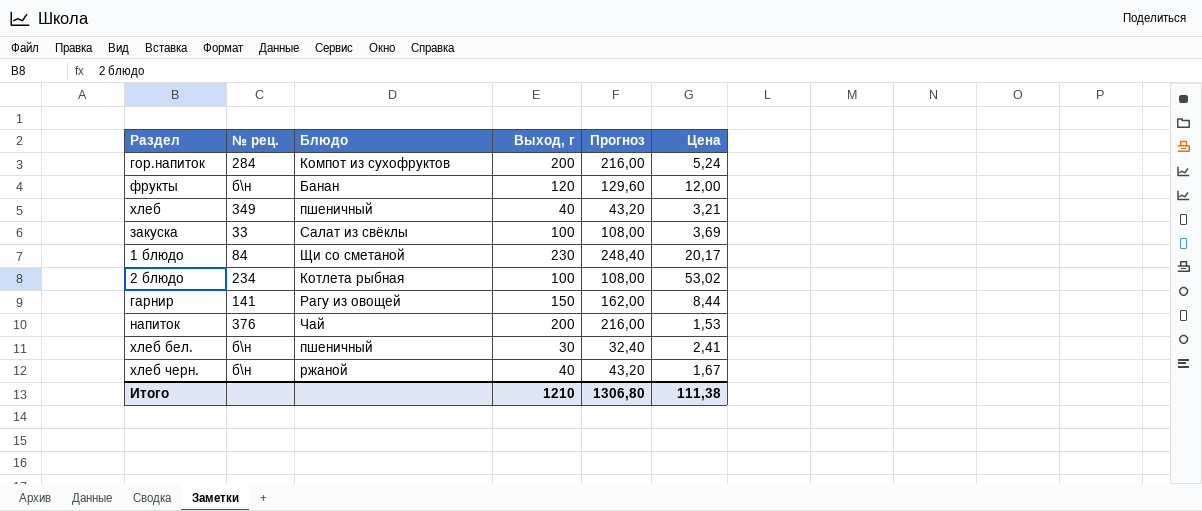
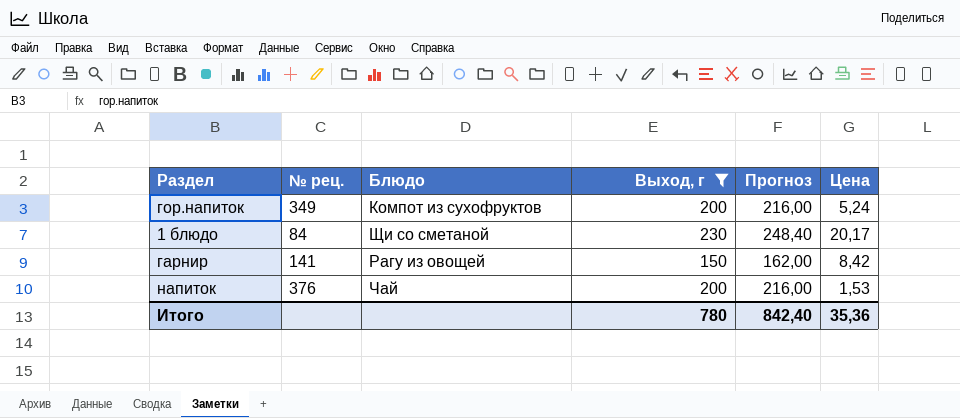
filter: none -> Выход, г >= 150
гор.напиток | № рец.: 284 -> 349
гарнир | Цена: 8,44 -> 8,42
Итого | Выход, г: 1210 -> 780
Итого | Прогноз: 1306,80 -> 842,40
Итого | Цена: 111,38 -> 35,36

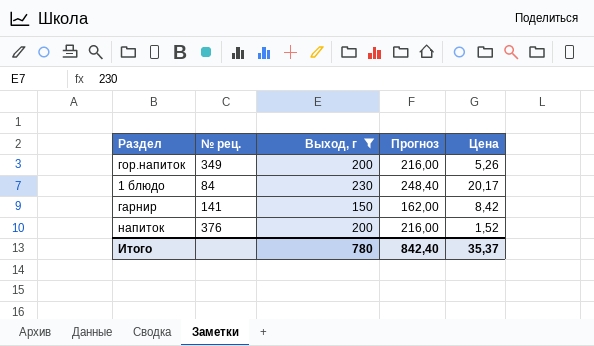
column Блюдо | position: 3 -> none
гор.напиток | Цена: 5,24 -> 5,26
напиток | Цена: 1,53 -> 1,52
Итого | Цена: 35,36 -> 35,37

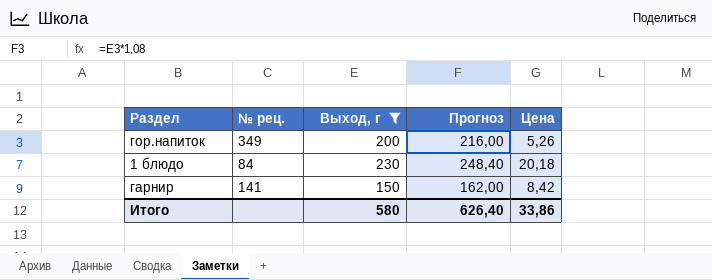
row напиток: 376 | 200 | 216,00 | 1,52 -> none
1 блюдо | Цена: 20,17 -> 20,18
Итого | Выход, г: 780 -> 580
Итого | Прогноз: 842,40 -> 626,40
Итого | Цена: 35,37 -> 33,86

